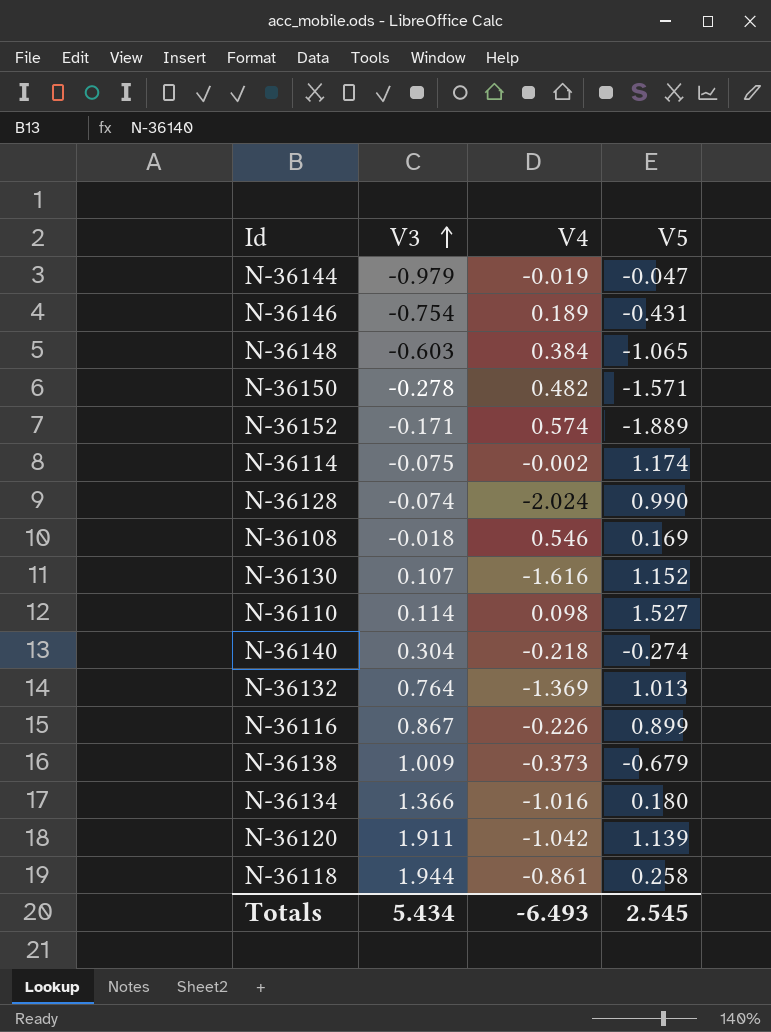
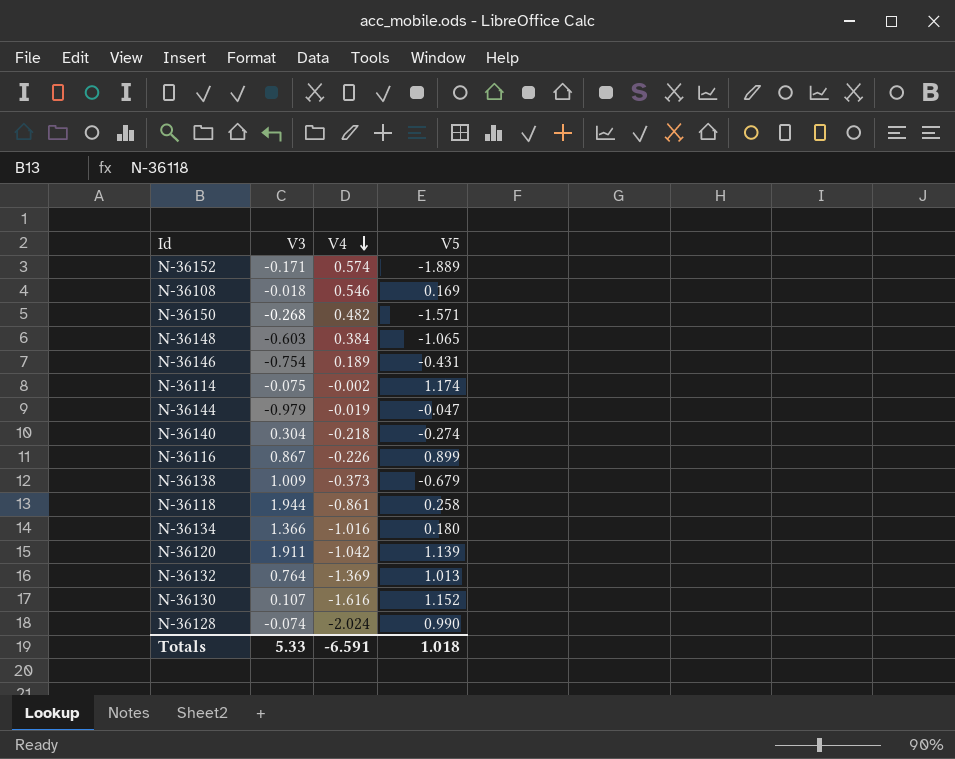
row order: V3 ascending -> V4 descending
row N-36110: 0.114 | 0.098 | 1.527 -> none
N-36150 | V3: -0.278 -> -0.268
Totals | V3: 5.434 -> 5.33
Totals | V4: -6.493 -> -6.591
Totals | V5: 2.545 -> 1.018

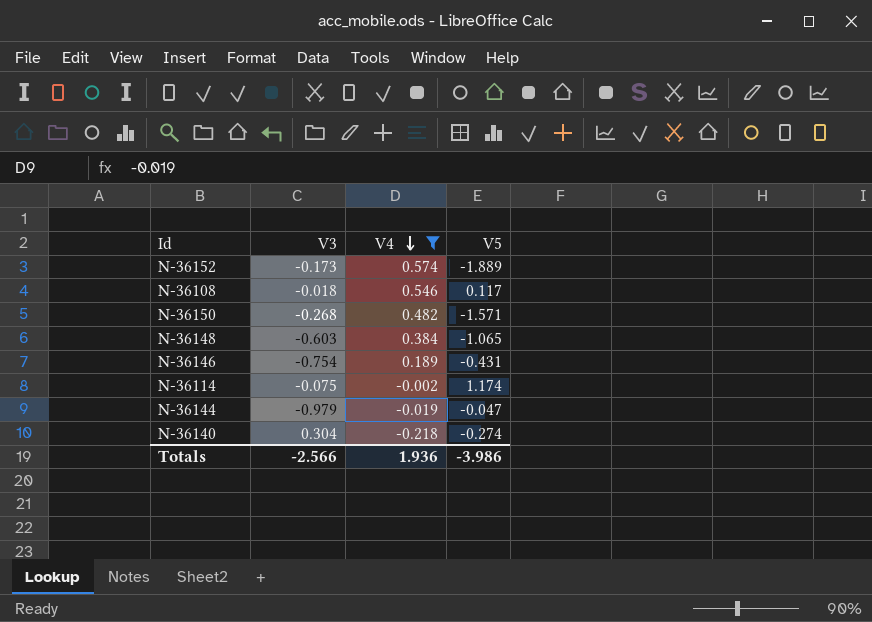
filter: none -> V4 >= -0.218
N-36152 | V3: -0.171 -> -0.173
N-36108 | V5: 0.169 -> 0.117
Totals | V3: 5.33 -> -2.566
Totals | V4: -6.591 -> 1.936
Totals | V5: 1.018 -> -3.986

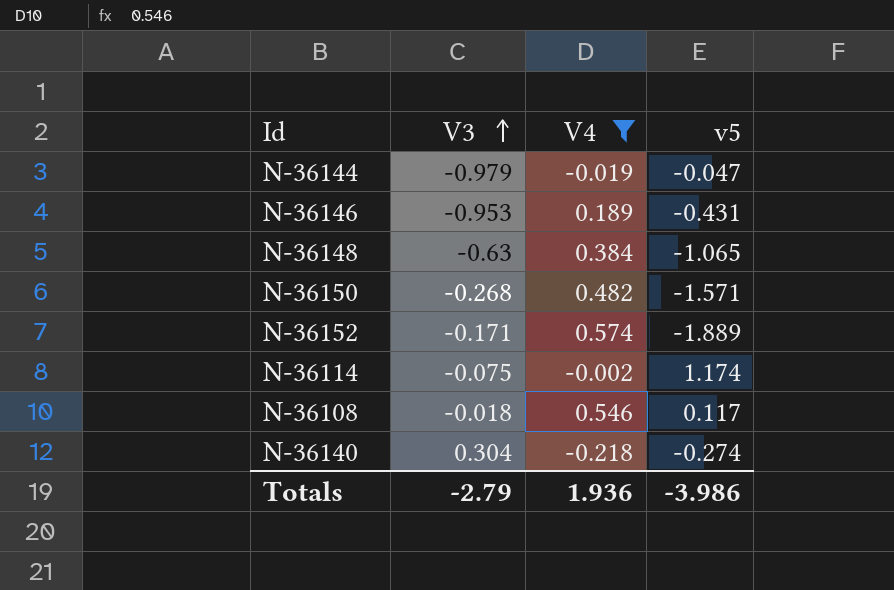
row order: V4 descending -> V3 ascending
column name: V5 -> v5
N-36146 | V3: -0.754 -> -0.953
N-36148 | V3: -0.603 -> -0.63
N-36152 | V3: -0.173 -> -0.171
Totals | V3: -2.566 -> -2.79

